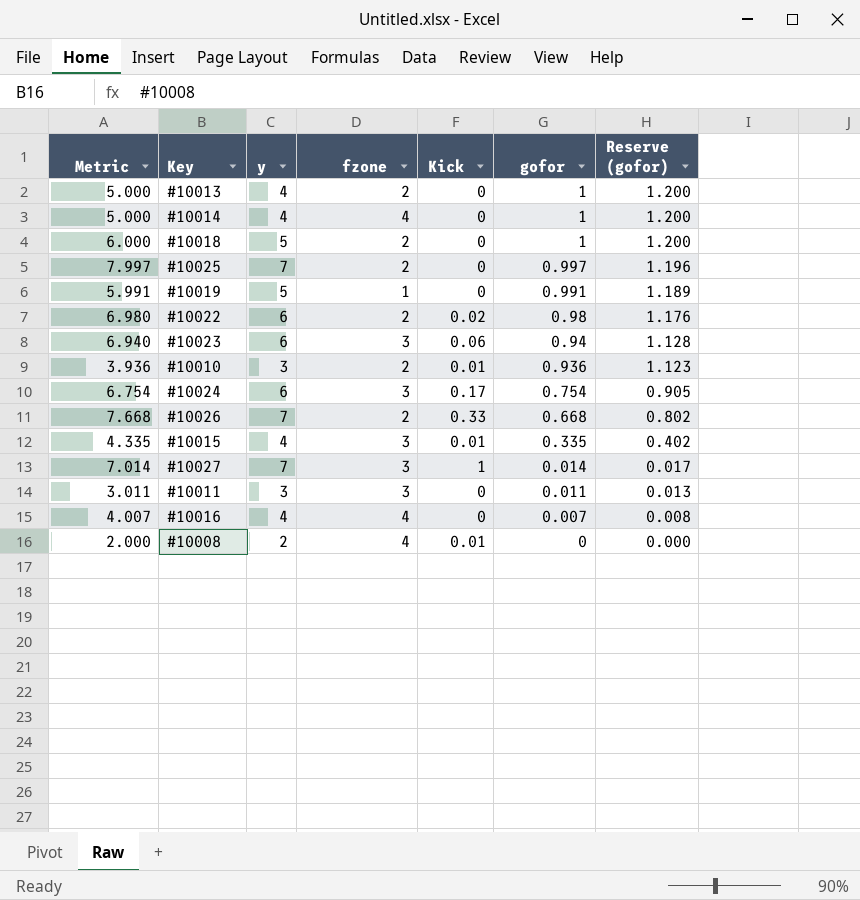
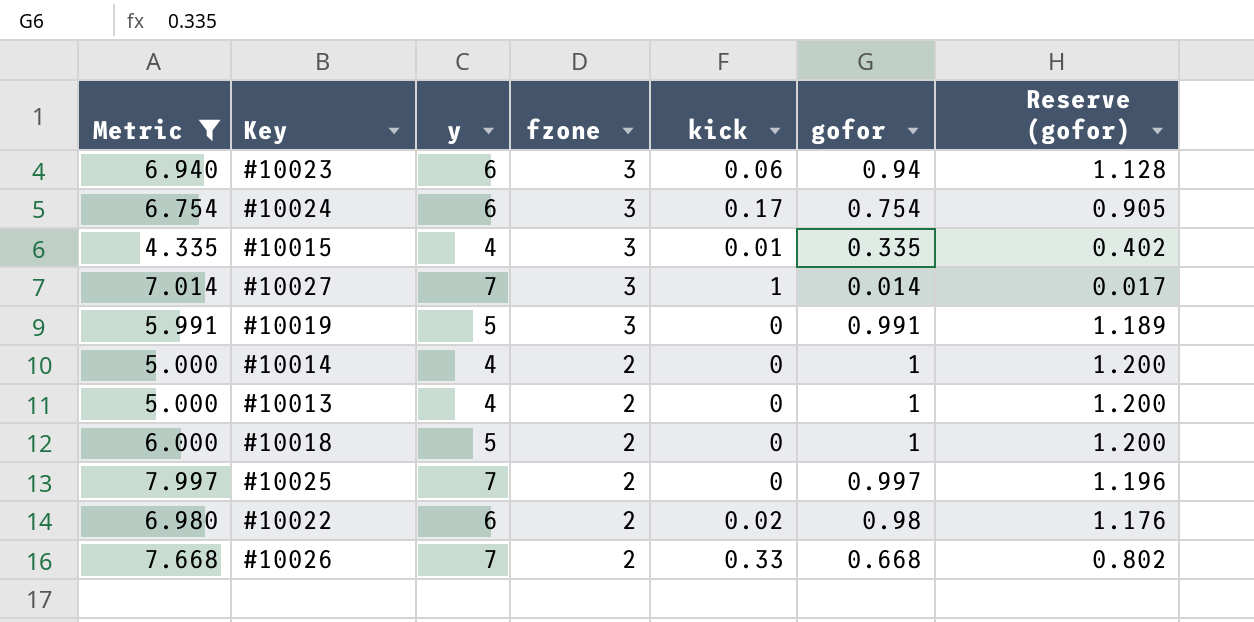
filter: none -> Metric >= 4.335
row order: gofor descending -> fzone descending
column name: Kick -> kick
#10019 | fzone: 1 -> 3
#10014 | fzone: 4 -> 2

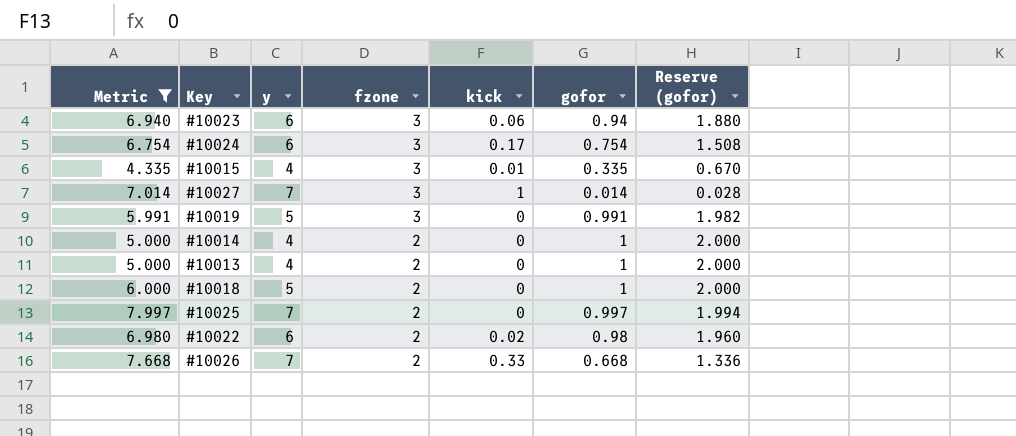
column Reserve (gofor) | formula: [gofor] * 1.2 -> [gofor] * 2

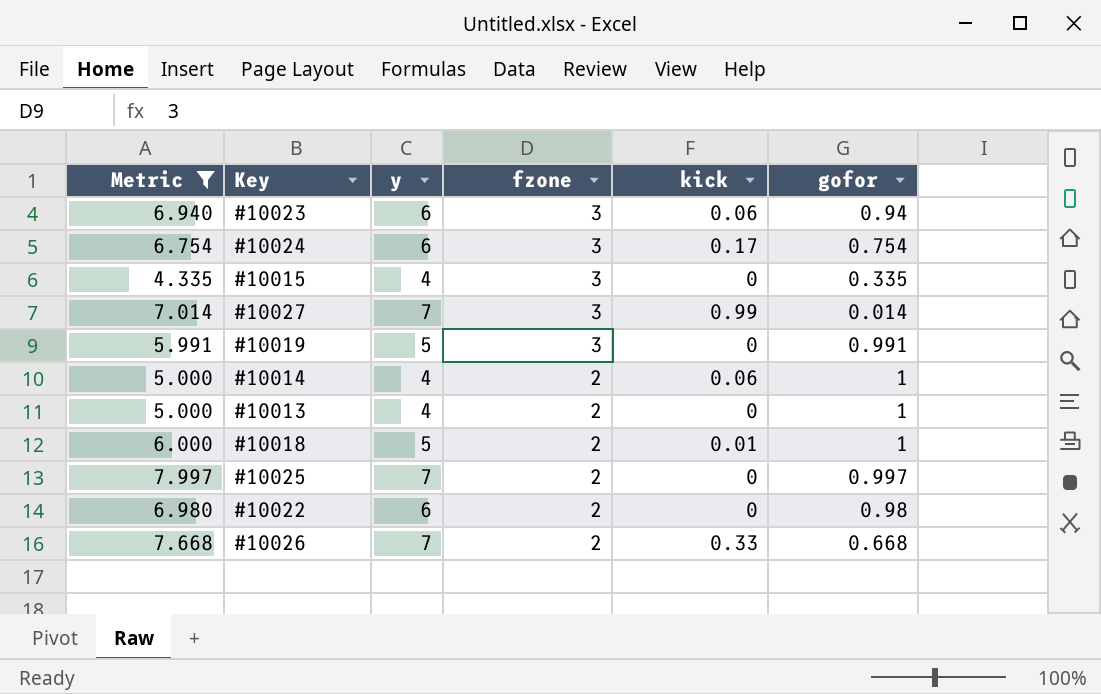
column Reserve (gofor) | formula: [gofor] * 2 -> none
#10015 | kick: 0.01 -> 0
#10027 | kick: 1 -> 0.99
#10014 | kick: 0 -> 0.06
#10018 | kick: 0 -> 0.01
#10022 | kick: 0.02 -> 0

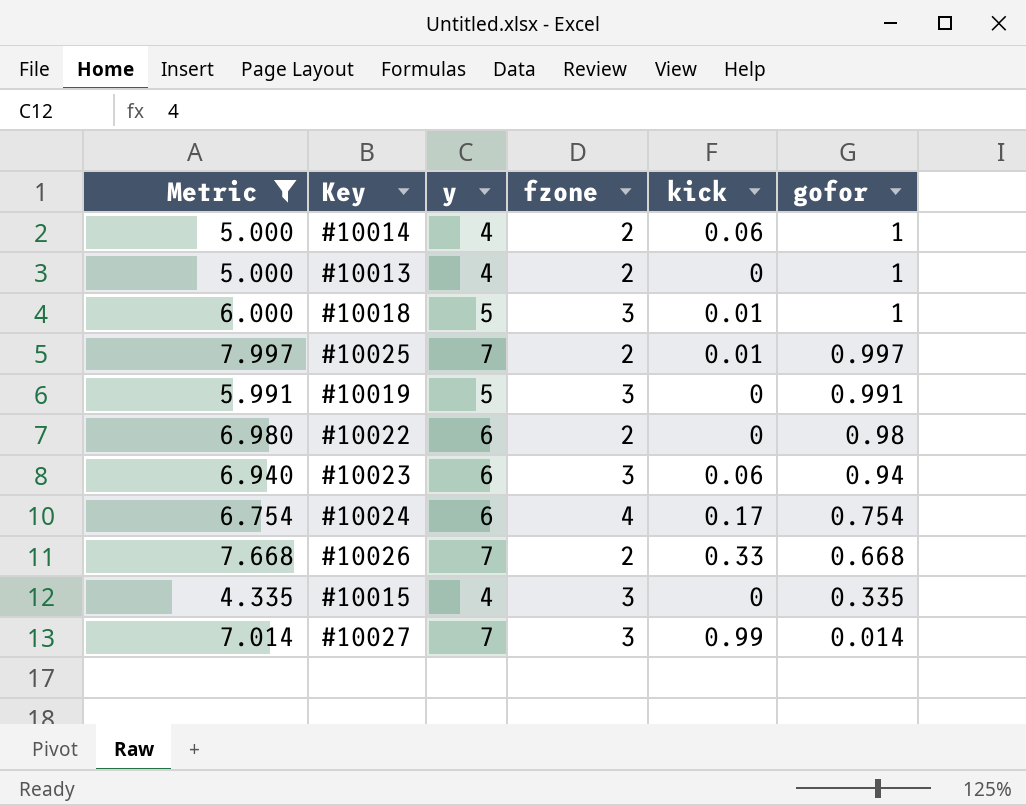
row order: fzone descending -> gofor descending
#10018 | fzone: 2 -> 3
#10025 | kick: 0 -> 0.01
#10024 | fzone: 3 -> 4

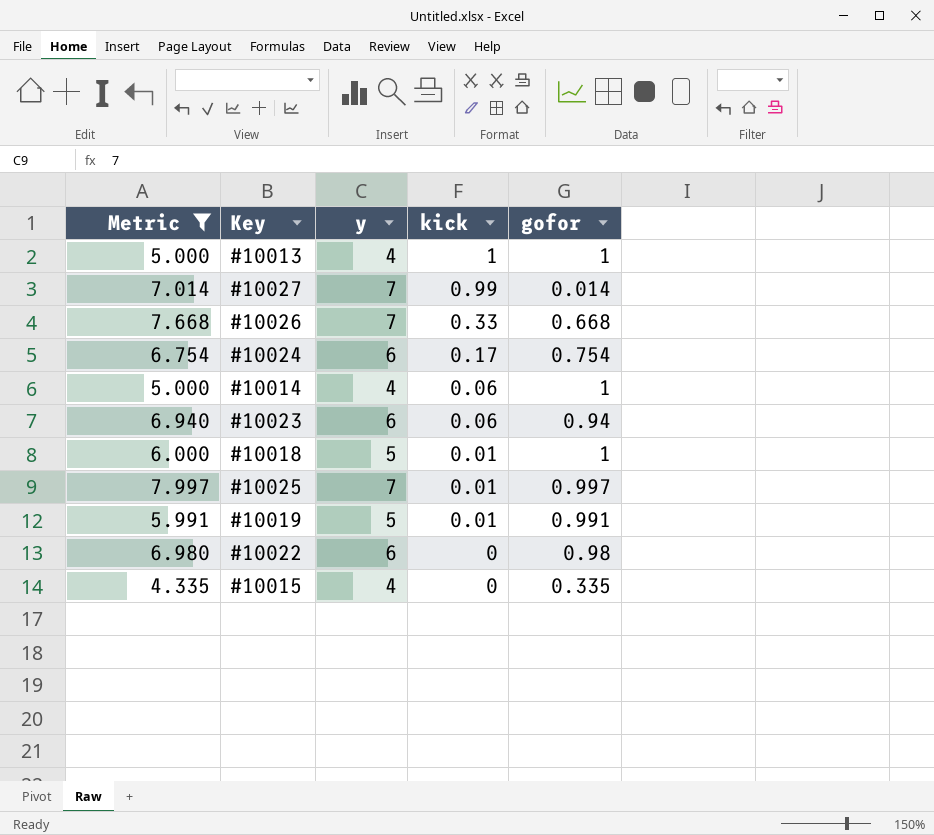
row order: gofor descending -> kick descending
column fzone | position: 4 -> none
#10013 | kick: 0 -> 1
#10019 | kick: 0 -> 0.01

